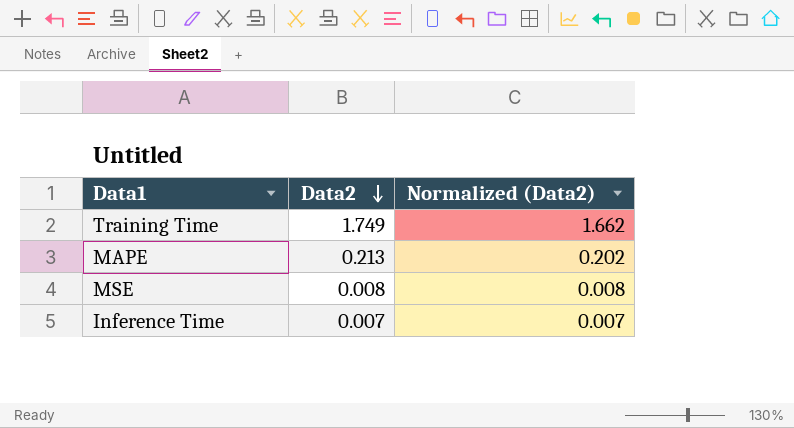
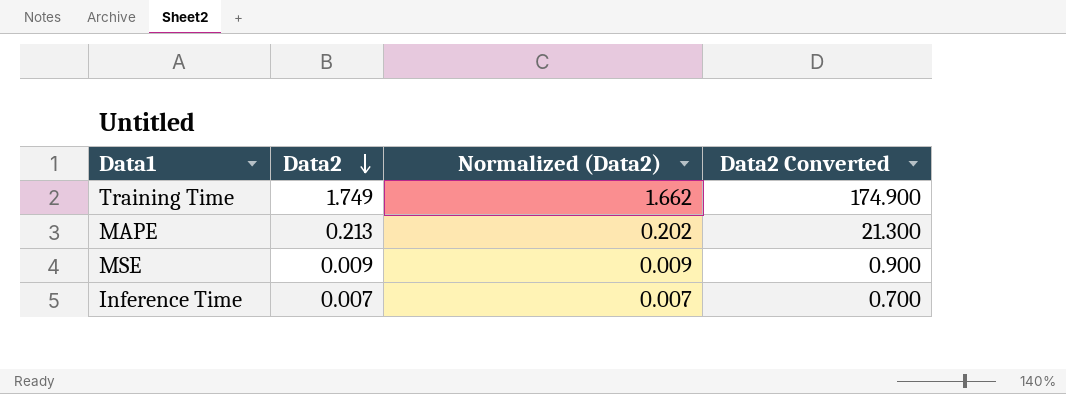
column Data2 Converted | formula: none -> [Data2] * 100
MSE | Data2: 0.008 -> 0.009
MSE | Normalized (Data2): 0.008 -> 0.009

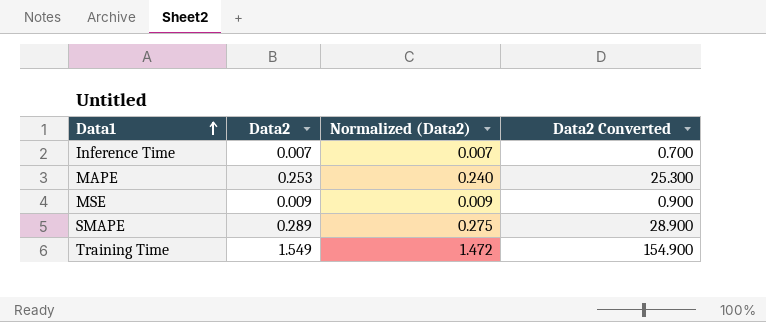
row order: Data2 descending -> Data1 ascending
MAPE | Data2: 0.213 -> 0.253
MAPE | Normalized (Data2): 0.202 -> 0.240
MAPE | Data2 Converted: 21.300 -> 25.300
row SMAPE: none -> 0.289 | 0.275 | 28.900
Training Time | Data2: 1.749 -> 1.549
Training Time | Normalized (Data2): 1.662 -> 1.472
Training Time | Data2 Converted: 174.900 -> 154.900

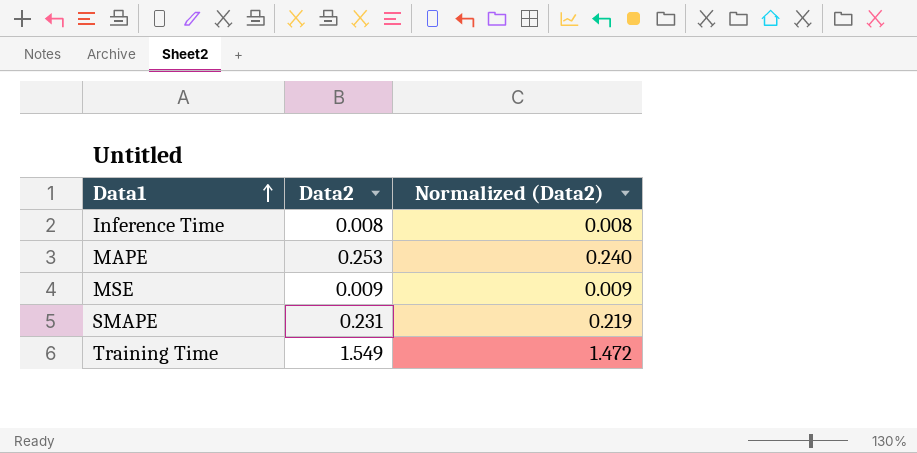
column Data2 Converted | formula: [Data2] * 100 -> none
Inference Time | Data2: 0.007 -> 0.008
Inference Time | Normalized (Data2): 0.007 -> 0.008
SMAPE | Data2: 0.289 -> 0.231
SMAPE | Normalized (Data2): 0.275 -> 0.219

